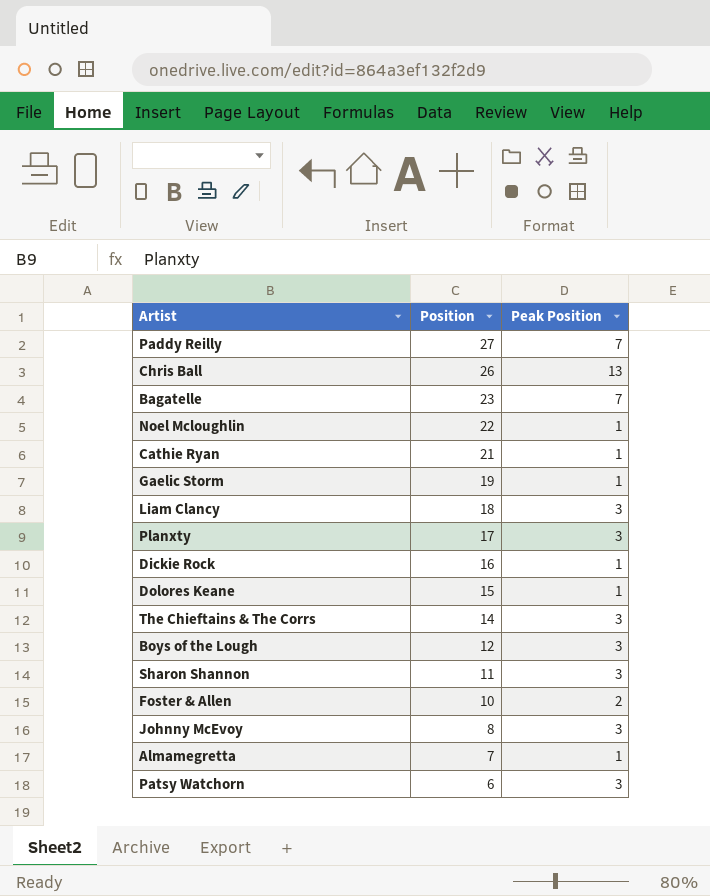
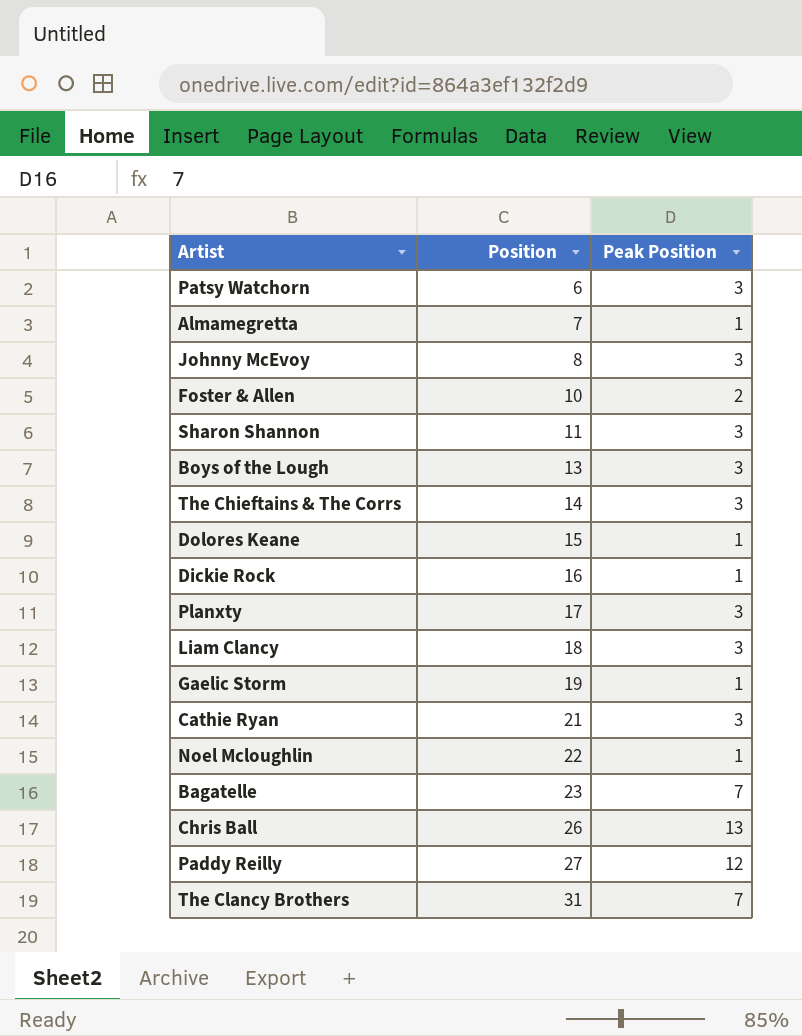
row order: Position descending -> Position ascending
Boys of the Lough | Position: 12 -> 13
Cathie Ryan | Peak Position: 1 -> 3
Paddy Reilly | Peak Position: 7 -> 12
row The Clancy Brothers: none -> 31 | 7

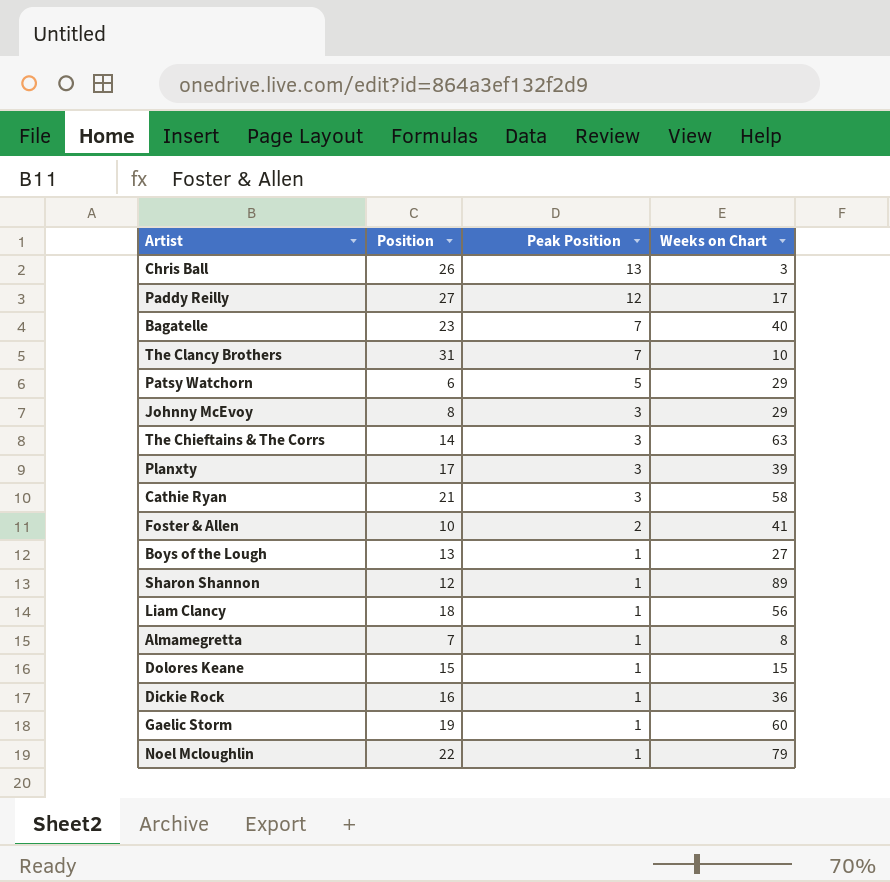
row order: Position ascending -> Peak Position descending
column Weeks on Chart | position: none -> 4
Patsy Watchorn | Peak Position: 3 -> 5
Boys of the Lough | Peak Position: 3 -> 1
Sharon Shannon | Position: 11 -> 12
Sharon Shannon | Peak Position: 3 -> 1
Liam Clancy | Peak Position: 3 -> 1

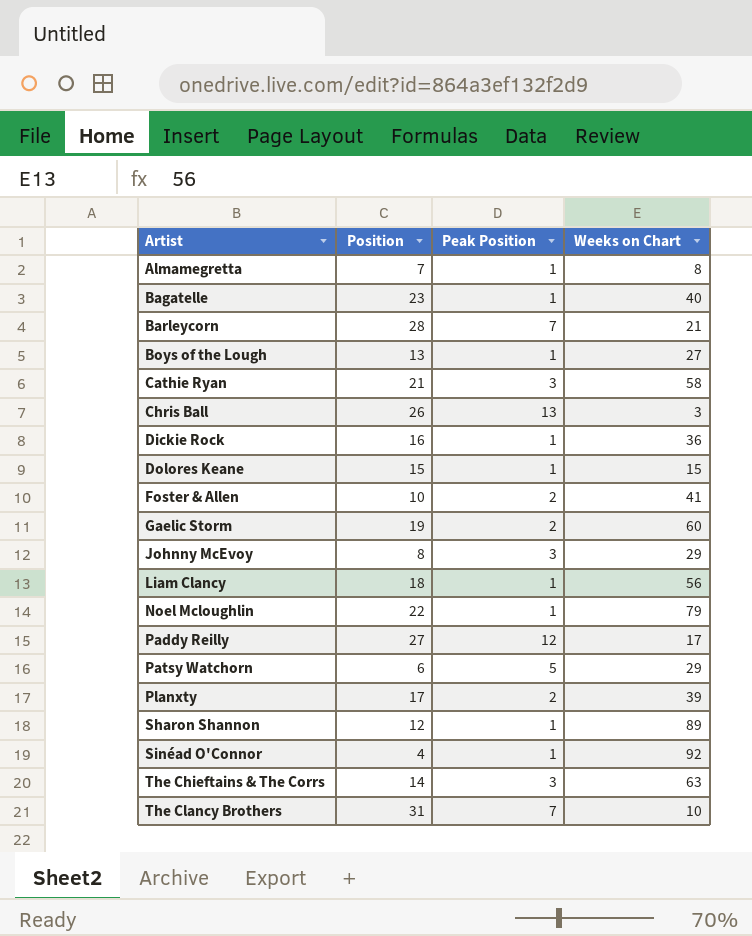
row order: Peak Position descending -> Artist ascending
Bagatelle | Peak Position: 7 -> 1
row Barleycorn: none -> 28 | 7 | 21
Gaelic Storm | Peak Position: 1 -> 2
Planxty | Peak Position: 3 -> 2
row Sinéad O'Connor: none -> 4 | 1 | 92

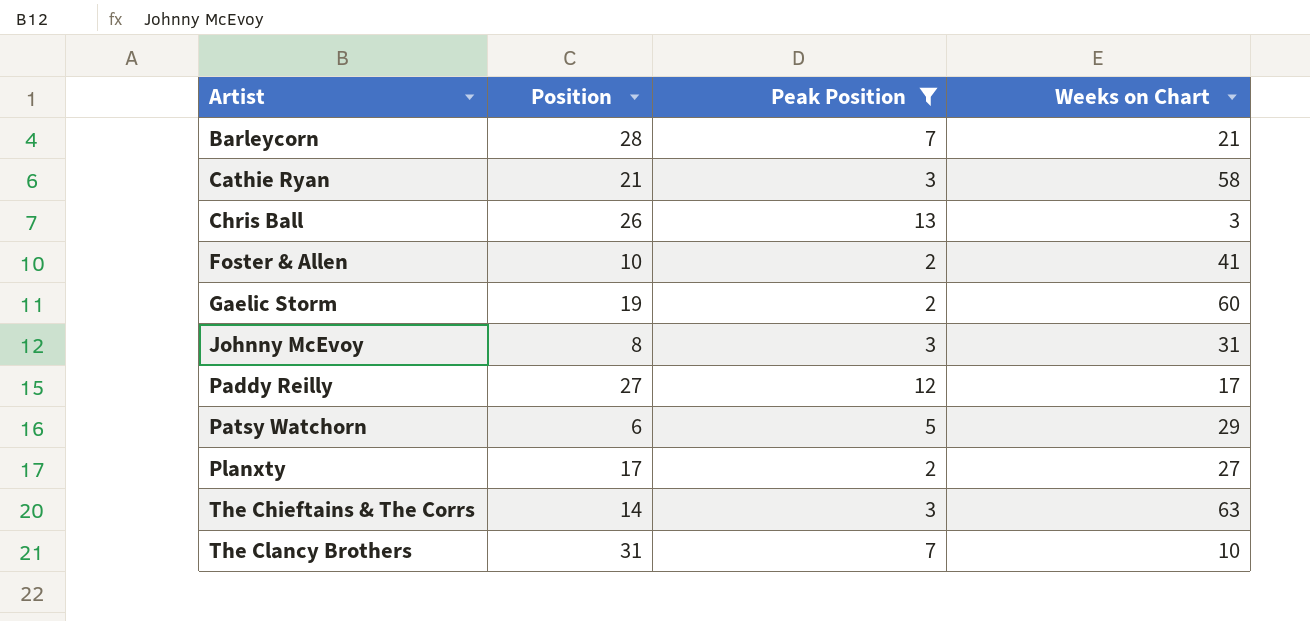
filter: none -> Peak Position != 1
Johnny McEvoy | Weeks on Chart: 29 -> 31
Planxty | Weeks on Chart: 39 -> 27

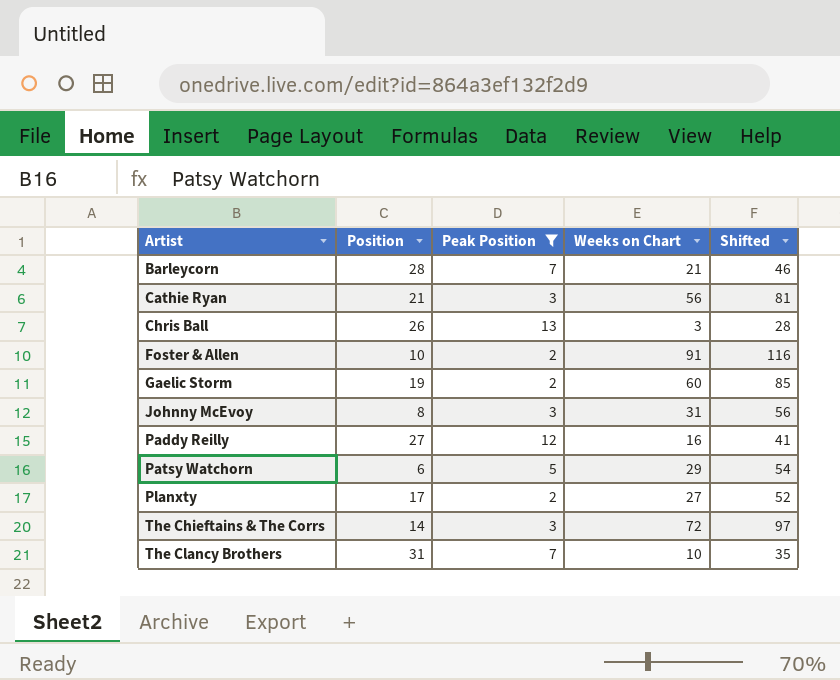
column Shifted | formula: none -> [Weeks on Chart] + 25
Cathie Ryan | Weeks on Chart: 58 -> 56
Foster & Allen | Weeks on Chart: 41 -> 91
Paddy Reilly | Weeks on Chart: 17 -> 16
The Chieftains & The Corrs | Weeks on Chart: 63 -> 72

